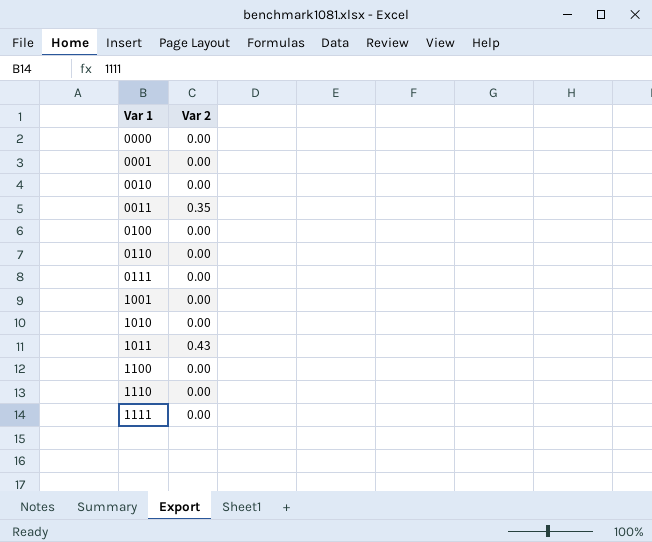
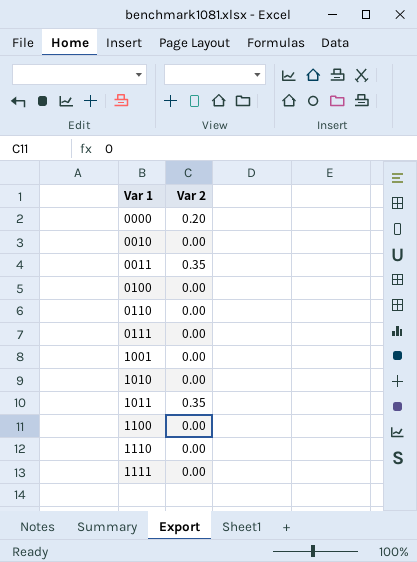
row 0001: 0.00 -> none
0000 | Var 2: 0.00 -> 0.20
1011 | Var 2: 0.43 -> 0.35

